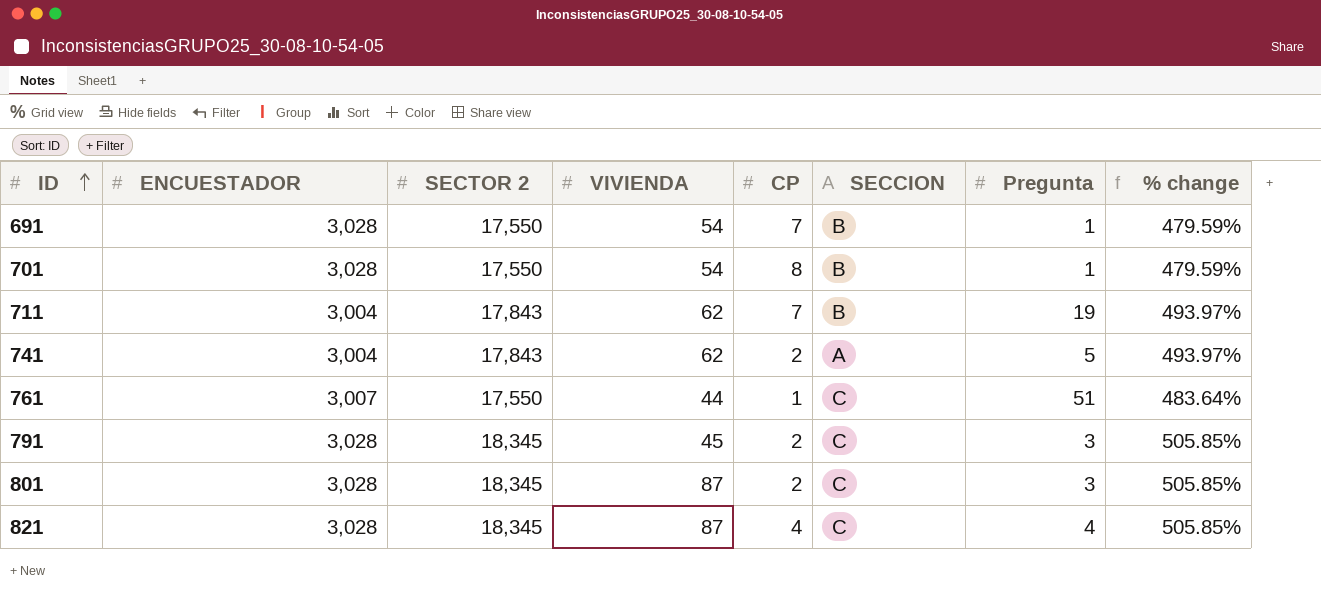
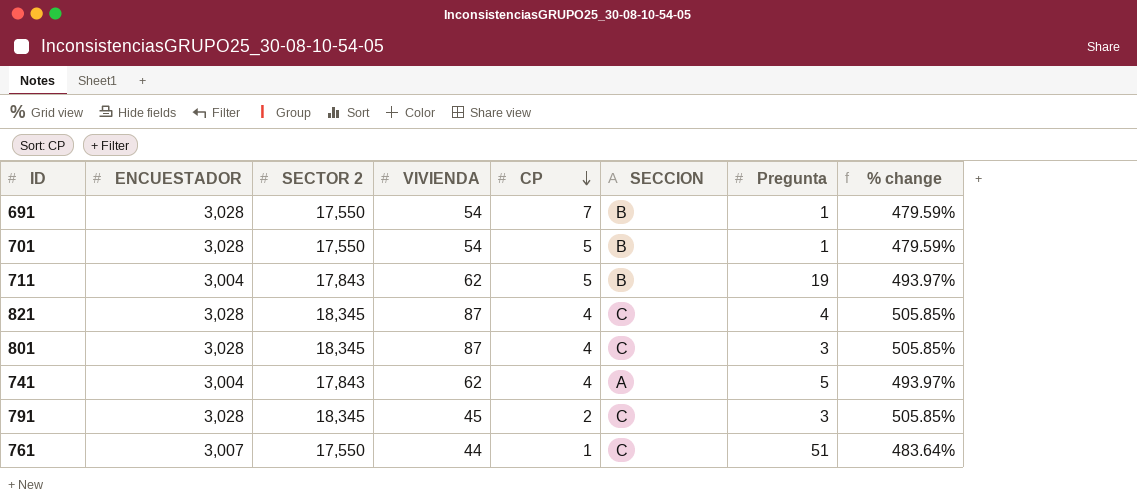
row order: ID ascending -> CP descending
701 | CP: 8 -> 5
711 | CP: 7 -> 5
801 | CP: 2 -> 4
741 | CP: 2 -> 4

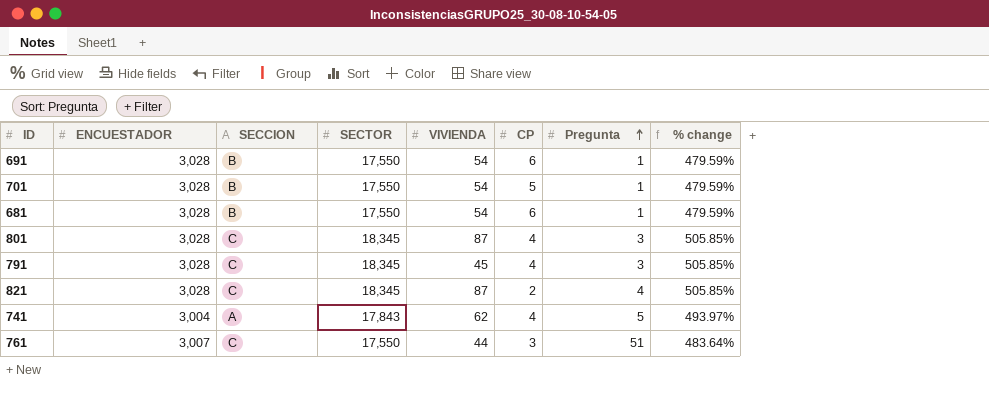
row order: CP descending -> Pregunta ascending
column SECCION | position: 6 -> 3
column name: SECTOR 2 -> SECTOR
row 711: 3,004 | 17,843 | 62 | 5 | B | 19 | 493.97% -> none
691 | CP: 7 -> 6
row 681: none -> 3,028 | B | 17,550 | 54 | 6 | 1 | 479.59%
791 | CP: 2 -> 4
821 | CP: 4 -> 2
761 | CP: 1 -> 3

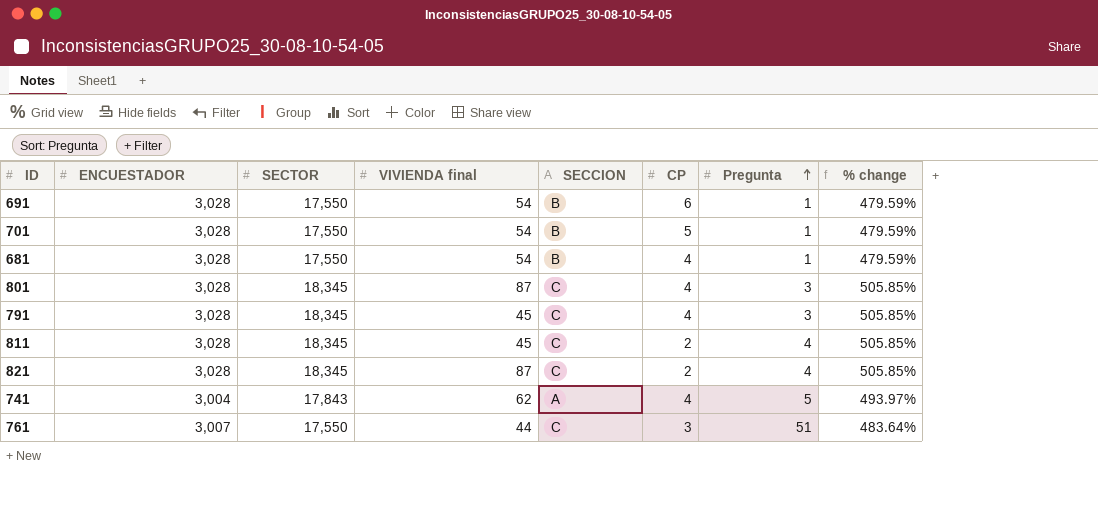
column name: VIVIENDA -> VIVIENDA final
column SECCION | position: 3 -> 5
681 | CP: 6 -> 4
row 811: none -> 3,028 | 18,345 | 45 | C | 2 | 4 | 505.85%

